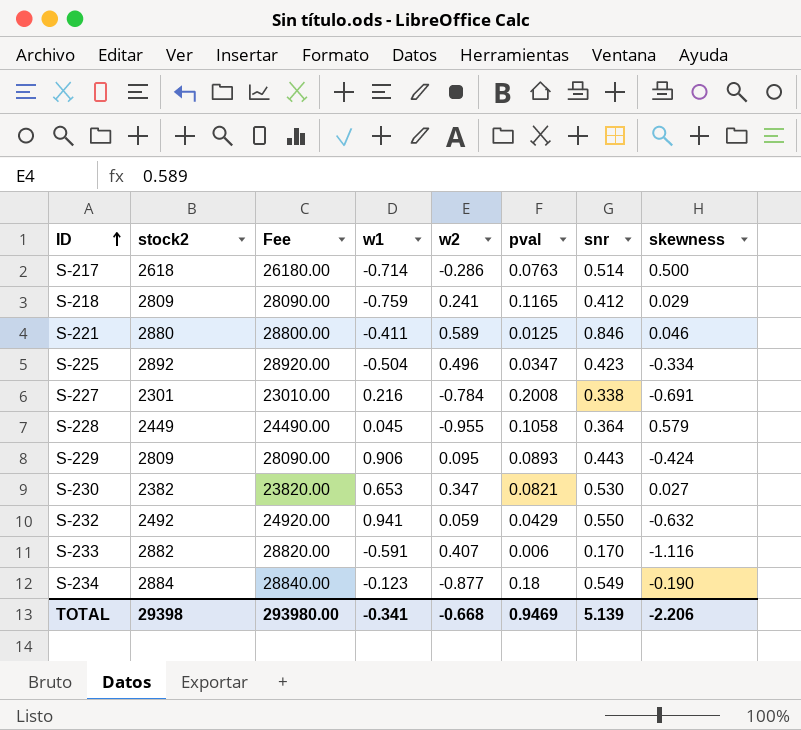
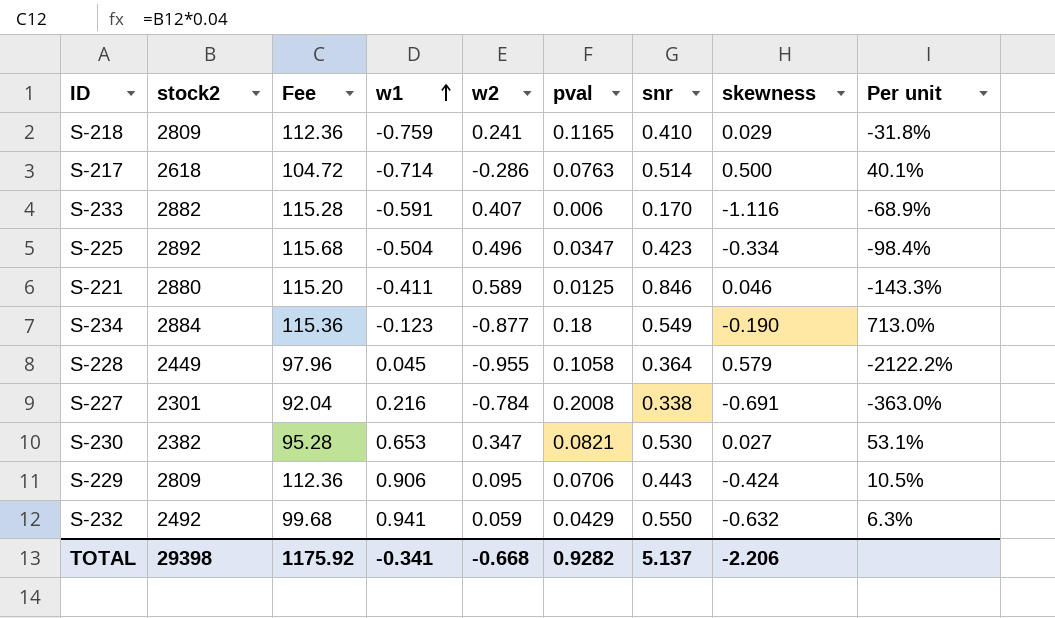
row order: ID ascending -> w1 ascending
column Fee | formula: [stock2] * 10 -> [stock2] * 0.04
column Per unit | formula: none -> [w2] / [w1]
S-218 | snr: 0.412 -> 0.410
S-229 | pval: 0.0893 -> 0.0706
TOTAL | Fee: 293980.00 -> 1175.92
TOTAL | pval: 0.9469 -> 0.9282
TOTAL | snr: 5.139 -> 5.137

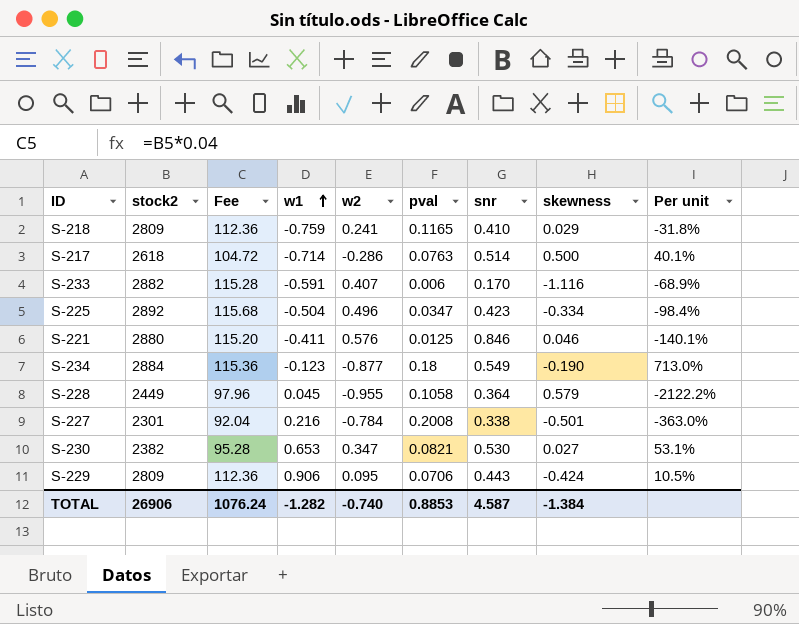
row S-232: 2492 | 99.68 | 0.941 | 0.059 | 0.0429 | 0.550 | -0.632 | 6.3% -> none
S-221 | w2: 0.589 -> 0.576
S-221 | Per unit: -143.3% -> -140.1%
S-227 | skewness: -0.691 -> -0.501
TOTAL | stock2: 29398 -> 26906
TOTAL | Fee: 1175.92 -> 1076.24
TOTAL | w1: -0.341 -> -1.282
TOTAL | w2: -0.668 -> -0.740
TOTAL | pval: 0.9282 -> 0.8853
TOTAL | snr: 5.137 -> 4.587
TOTAL | skewness: -2.206 -> -1.384

